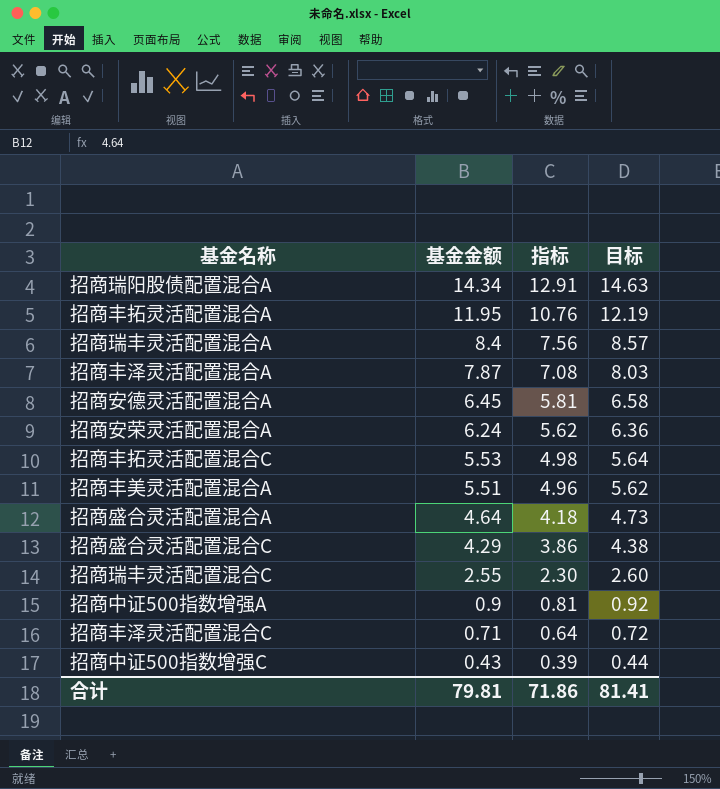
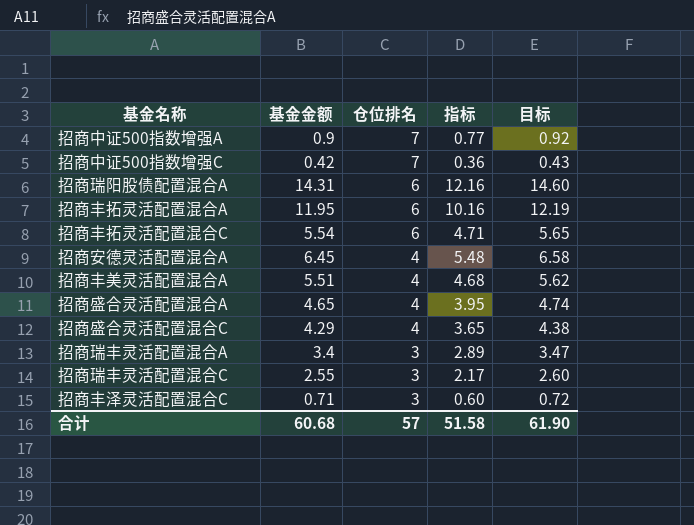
row order: 基金金额 descending -> 仓位排名 descending
column 仓位排名 | position: none -> 3
column 指标 | formula: [基金金额] * 0.9 -> [基金金额] * 0.85
row 招商丰泽灵活配置混合A: 7.87 | 7.08 | 8.03 -> none
row 招商安荣灵活配置混合A: 6.24 | 5.62 | 6.36 -> none
招商中证500指数增强C | 基金金额: 0.43 -> 0.42
招商中证500指数增强C | 目标: 0.44 -> 0.43
招商瑞阳股债配置混合A | 基金金额: 14.34 -> 14.31
招商瑞阳股债配置混合A | 目标: 14.63 -> 14.60
招商丰拓灵活配置混合C | 基金金额: 5.53 -> 5.54
招商丰拓灵活配置混合C | 目标: 5.64 -> 5.65
招商盛合灵活配置混合A | 基金金额: 4.64 -> 4.65
招商盛合灵活配置混合A | 目标: 4.73 -> 4.74
招商瑞丰灵活配置混合A | 基金金额: 8.4 -> 3.4
招商瑞丰灵活配置混合A | 目标: 8.57 -> 3.47
合计 | 基金金额: 79.81 -> 60.68
合计 | 指标: 71.86 -> 51.58
合计 | 目标: 81.41 -> 61.90

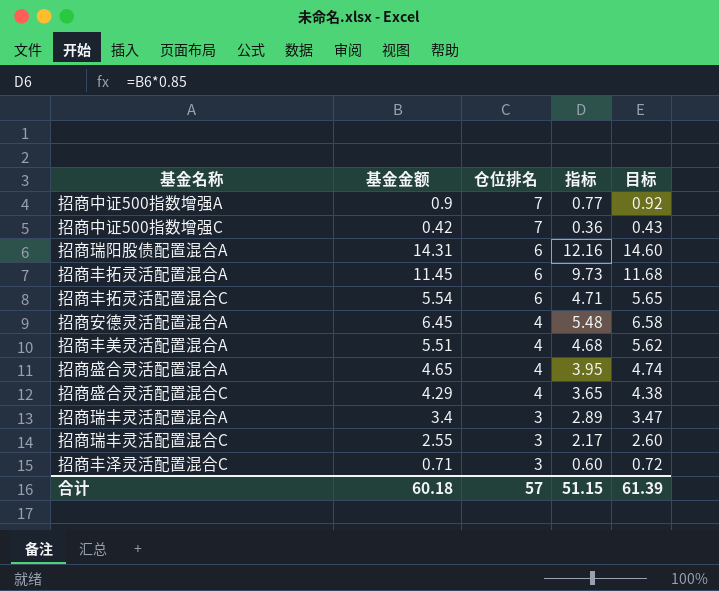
招商丰拓灵活配置混合A | 基金金额: 11.95 -> 11.45
招商丰拓灵活配置混合A | 指标: 10.16 -> 9.73
招商丰拓灵活配置混合A | 目标: 12.19 -> 11.68
合计 | 基金金额: 60.68 -> 60.18
合计 | 指标: 51.58 -> 51.15
合计 | 目标: 61.90 -> 61.39

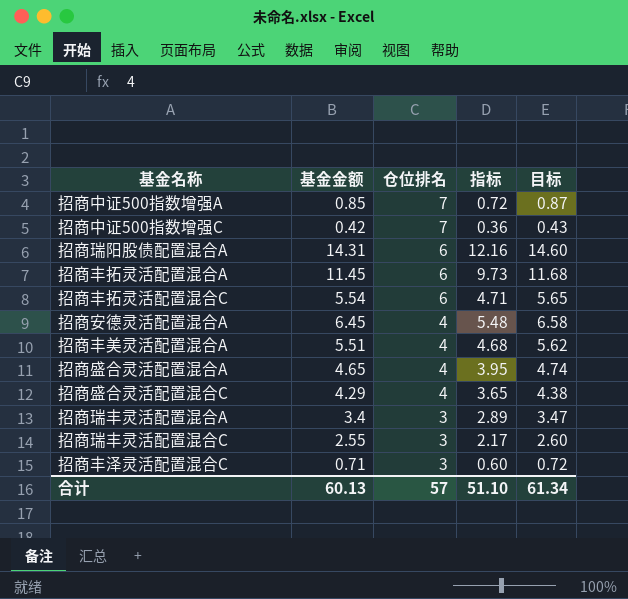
招商中证500指数增强A | 基金金额: 0.9 -> 0.85
招商中证500指数增强A | 指标: 0.77 -> 0.72
招商中证500指数增强A | 目标: 0.92 -> 0.87
合计 | 基金金额: 60.18 -> 60.13
合计 | 指标: 51.15 -> 51.10
合计 | 目标: 61.39 -> 61.34

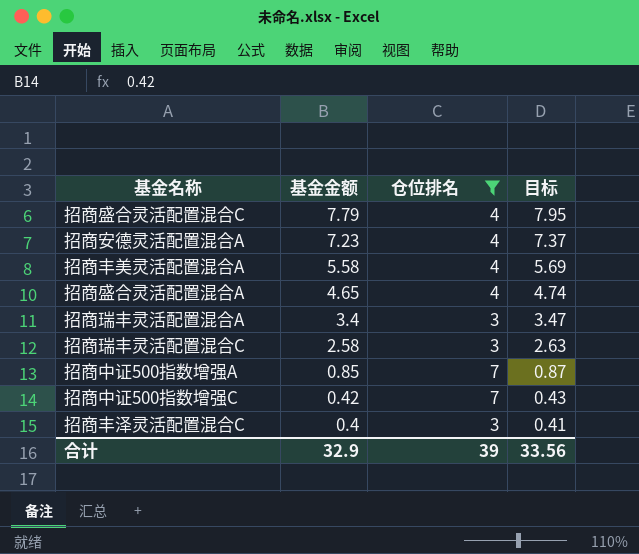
filter: none -> 仓位排名 != 6
row order: 仓位排名 descending -> 基金金额 descending
column 指标 | formula: [基金金额] * 0.85 -> none
招商盛合灵活配置混合C | 基金金额: 4.29 -> 7.79
招商盛合灵活配置混合C | 目标: 4.38 -> 7.95
招商安德灵活配置混合A | 基金金额: 6.45 -> 7.23
招商安德灵活配置混合A | 目标: 6.58 -> 7.37
招商丰美灵活配置混合A | 基金金额: 5.51 -> 5.58
招商丰美灵活配置混合A | 目标: 5.62 -> 5.69
招商瑞丰灵活配置混合C | 基金金额: 2.55 -> 2.58
招商瑞丰灵活配置混合C | 目标: 2.60 -> 2.63
招商丰泽灵活配置混合C | 基金金额: 0.71 -> 0.4
招商丰泽灵活配置混合C | 目标: 0.72 -> 0.41
合计 | 基金金额: 60.13 -> 32.9
合计 | 仓位排名: 57 -> 39
合计 | 目标: 61.34 -> 33.56

